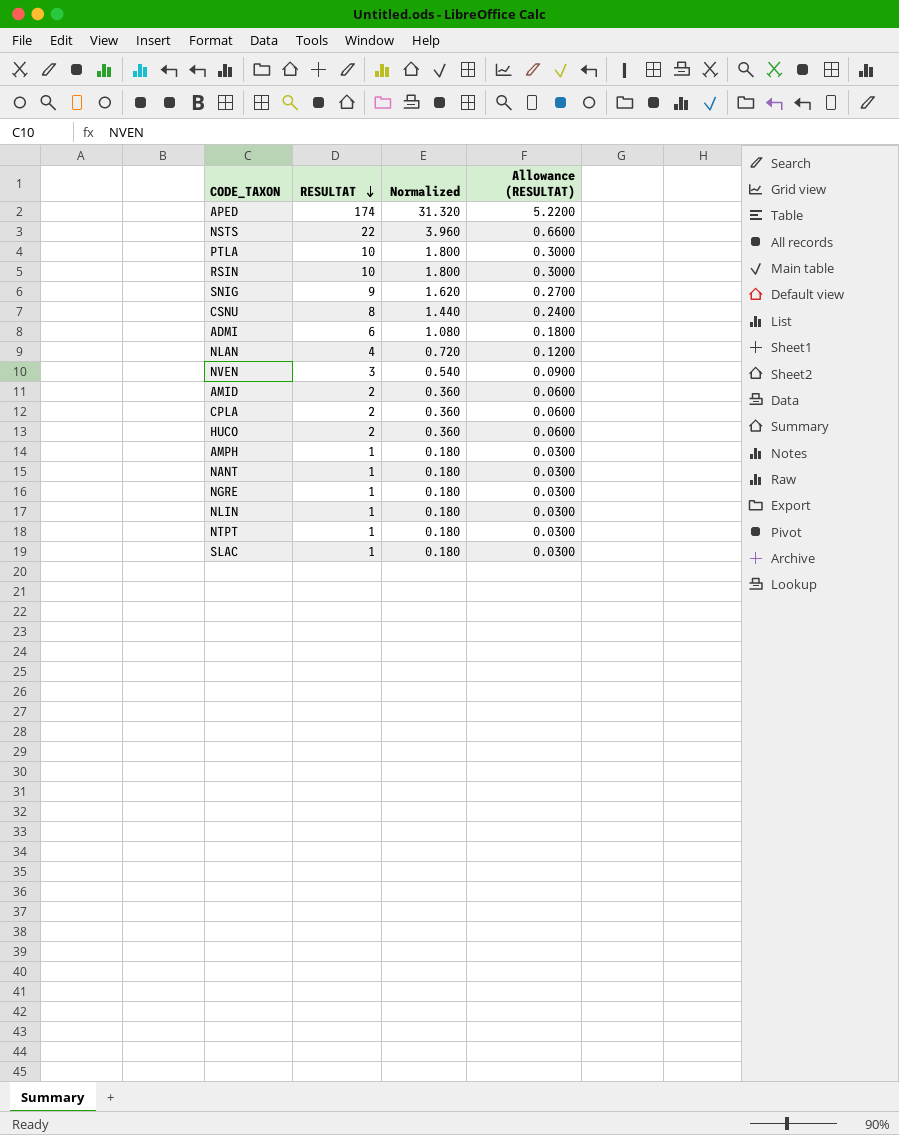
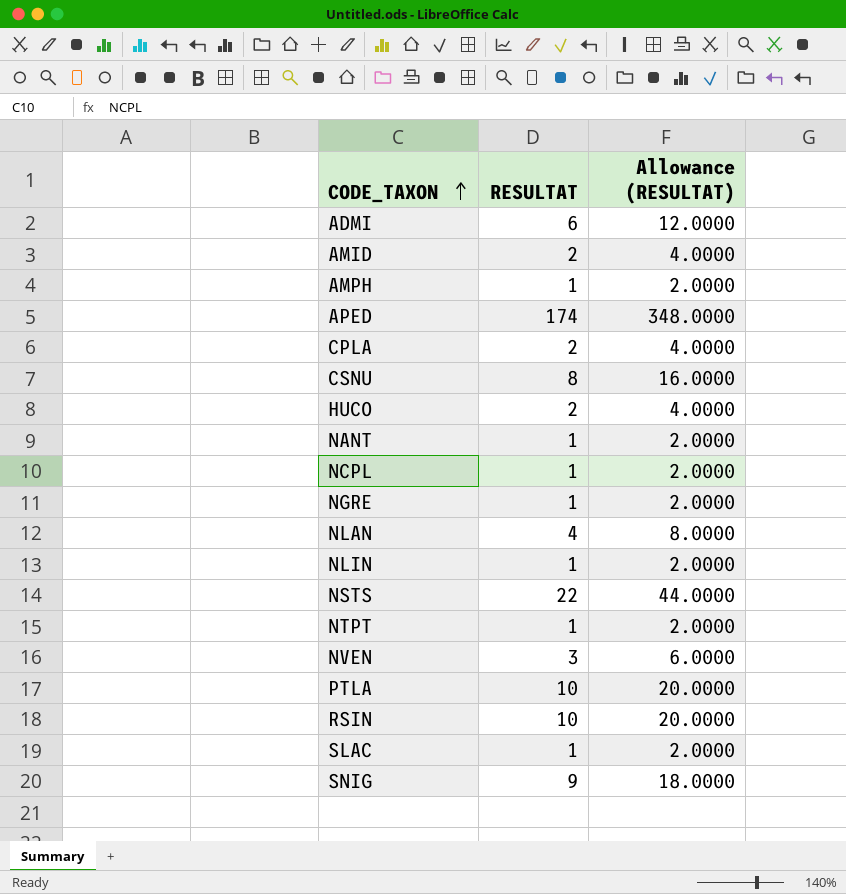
row order: RESULTAT descending -> CODE_TAXON ascending
column Normalized | formula: [RESULTAT] * 0.18 -> none
column Allowance (RESULTAT) | formula: [RESULTAT] * 0.03 -> [RESULTAT] * 2
row NCPL: none -> 1 | 2.0000

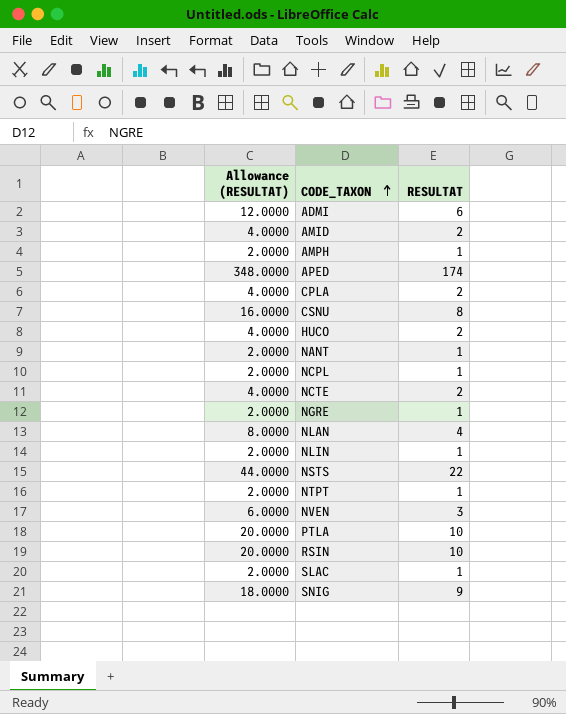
column Allowance (RESULTAT) | position: 3 -> 1
row NCTE: none -> 4.0000 | 2

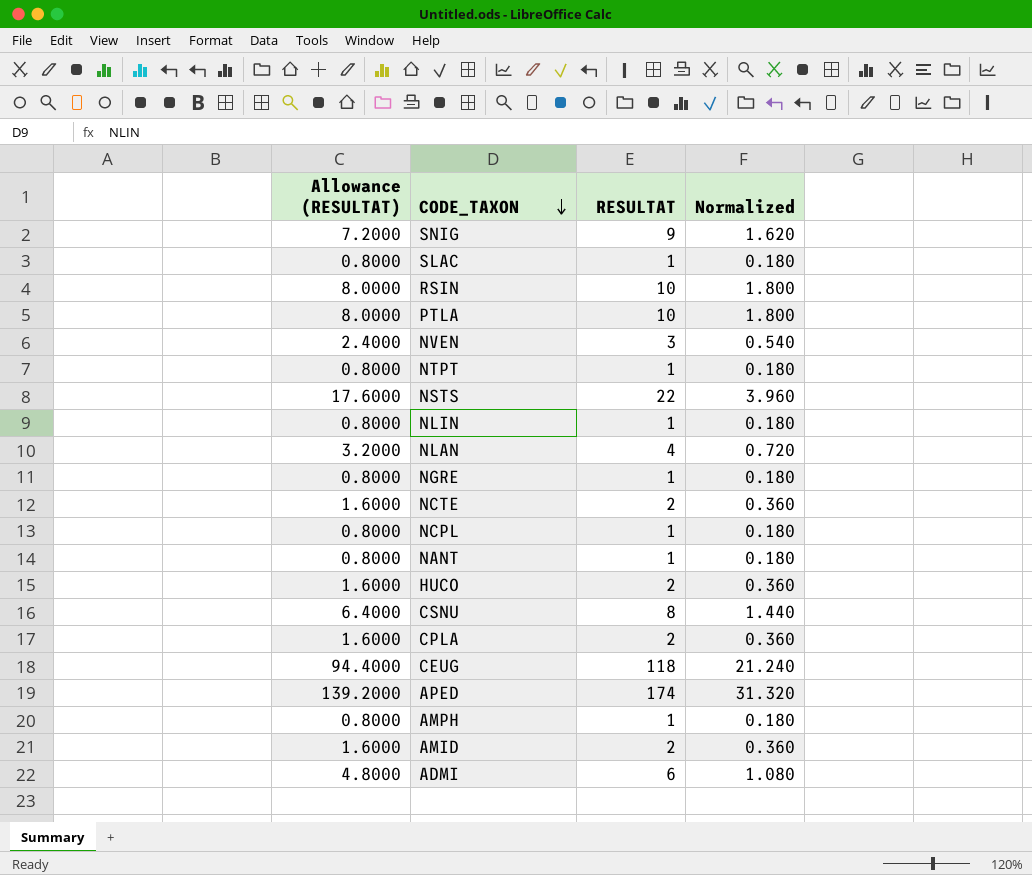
row order: CODE_TAXON ascending -> CODE_TAXON descending
column Allowance (RESULTAT) | formula: [RESULTAT] * 2 -> [RESULTAT] * 0.8
column Normalized | formula: none -> [RESULTAT] * 0.18
row CEUG: none -> 94.4000 | 118 | 21.240

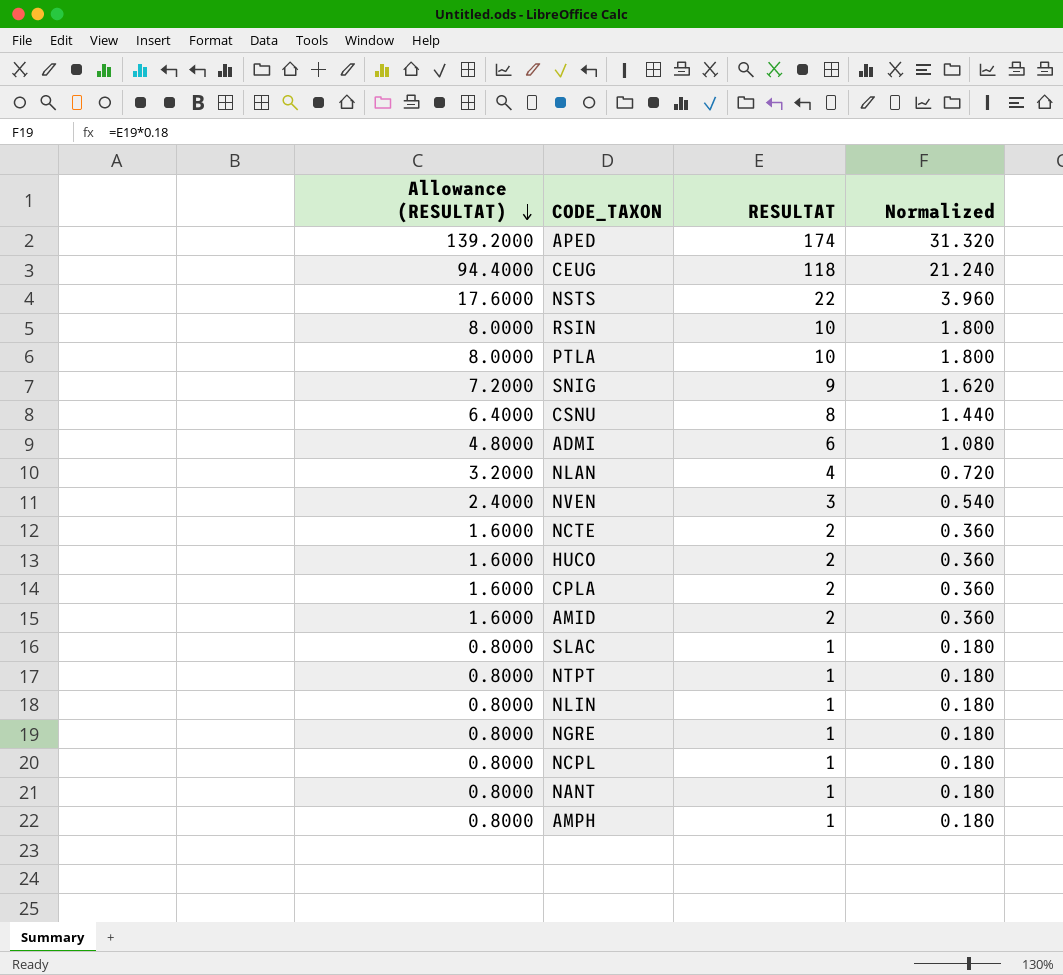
row order: CODE_TAXON descending -> Allowance (RESULTAT) descending

